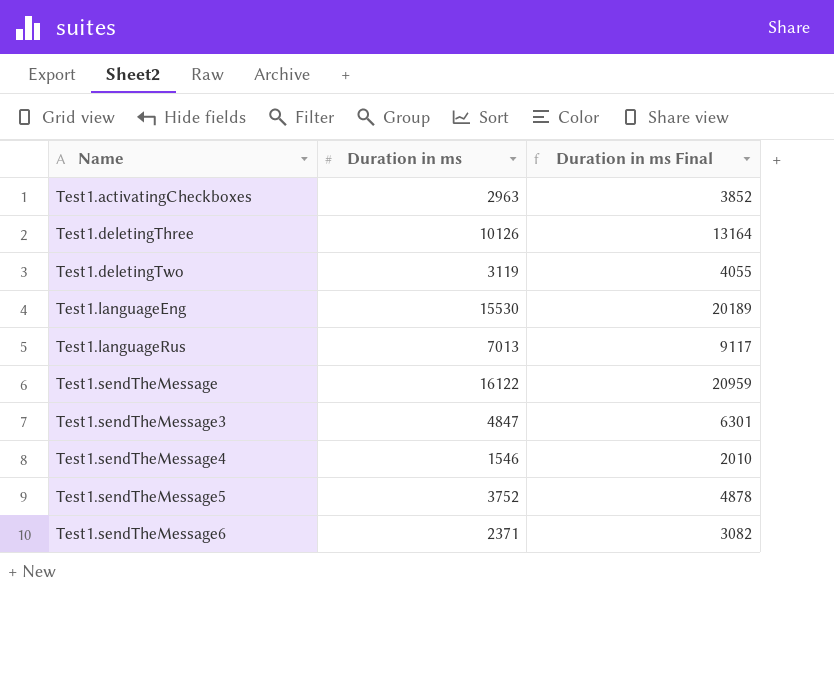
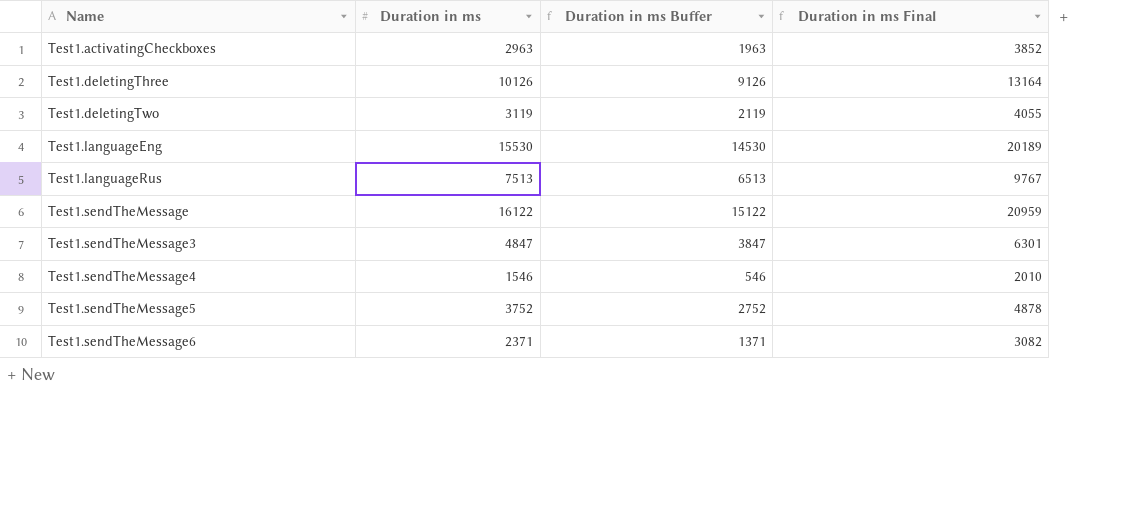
column Duration in ms Buffer | formula: none -> [Duration in ms] - 1000
Test1.languageRus | Duration in ms: 7013 -> 7513
Test1.languageRus | Duration in ms Final: 9117 -> 9767

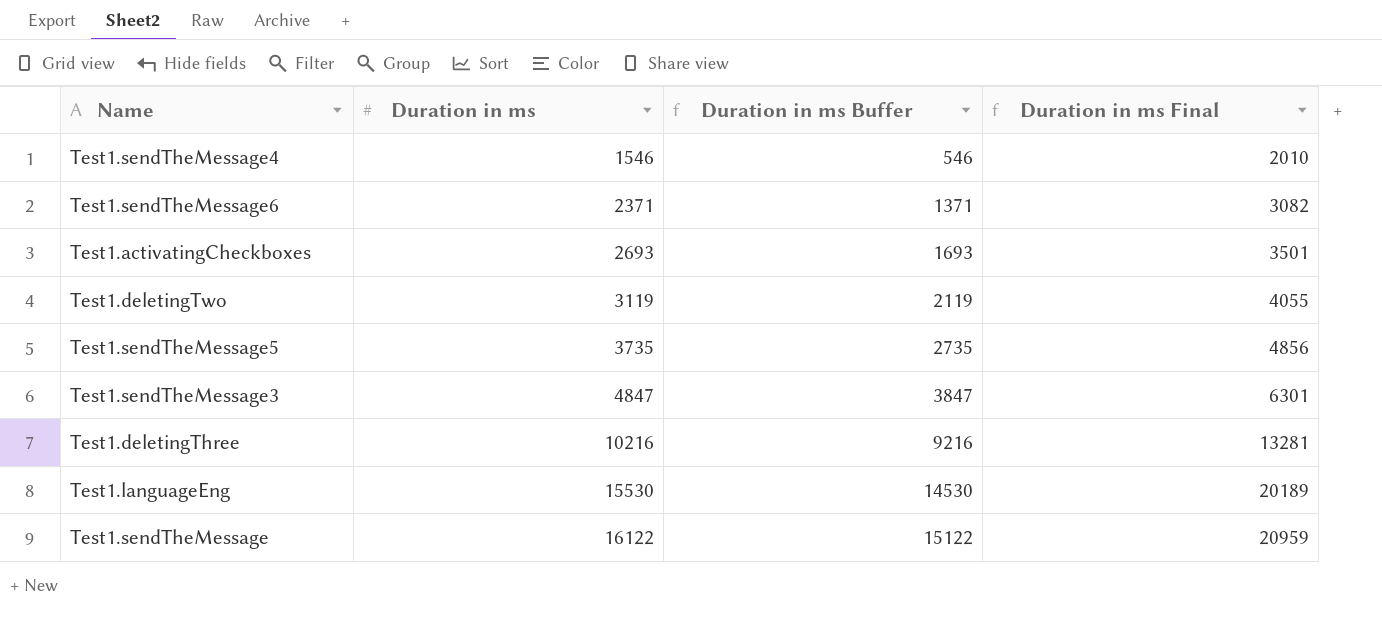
row order: Name ascending -> Duration in ms ascending
row Test1.languageRus: 7513 | 6513 | 9767 -> none
Test1.activatingCheckboxes | Duration in ms: 2963 -> 2693
Test1.activatingCheckboxes | Duration in ms Buffer: 1963 -> 1693
Test1.activatingCheckboxes | Duration in ms Final: 3852 -> 3501
Test1.sendTheMessage5 | Duration in ms: 3752 -> 3735
Test1.sendTheMessage5 | Duration in ms Buffer: 2752 -> 2735
Test1.sendTheMessage5 | Duration in ms Final: 4878 -> 4856
Test1.deletingThree | Duration in ms: 10126 -> 10216
Test1.deletingThree | Duration in ms Buffer: 9126 -> 9216
Test1.deletingThree | Duration in ms Final: 13164 -> 13281

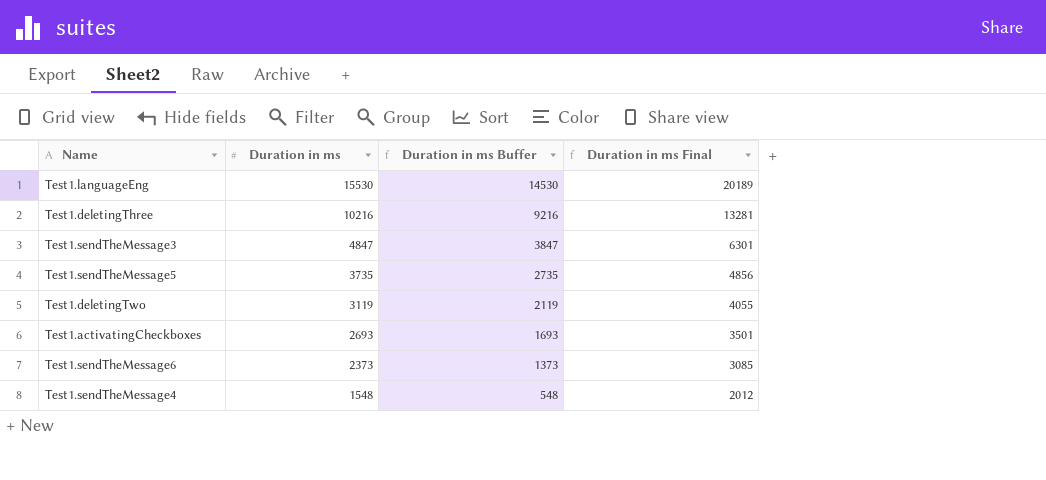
row order: Duration in ms ascending -> Duration in ms descending
row Test1.sendTheMessage: 16122 | 15122 | 20959 -> none
Test1.sendTheMessage6 | Duration in ms: 2371 -> 2373
Test1.sendTheMessage6 | Duration in ms Buffer: 1371 -> 1373
Test1.sendTheMessage6 | Duration in ms Final: 3082 -> 3085
Test1.sendTheMessage4 | Duration in ms: 1546 -> 1548
Test1.sendTheMessage4 | Duration in ms Buffer: 546 -> 548
Test1.sendTheMessage4 | Duration in ms Final: 2010 -> 2012

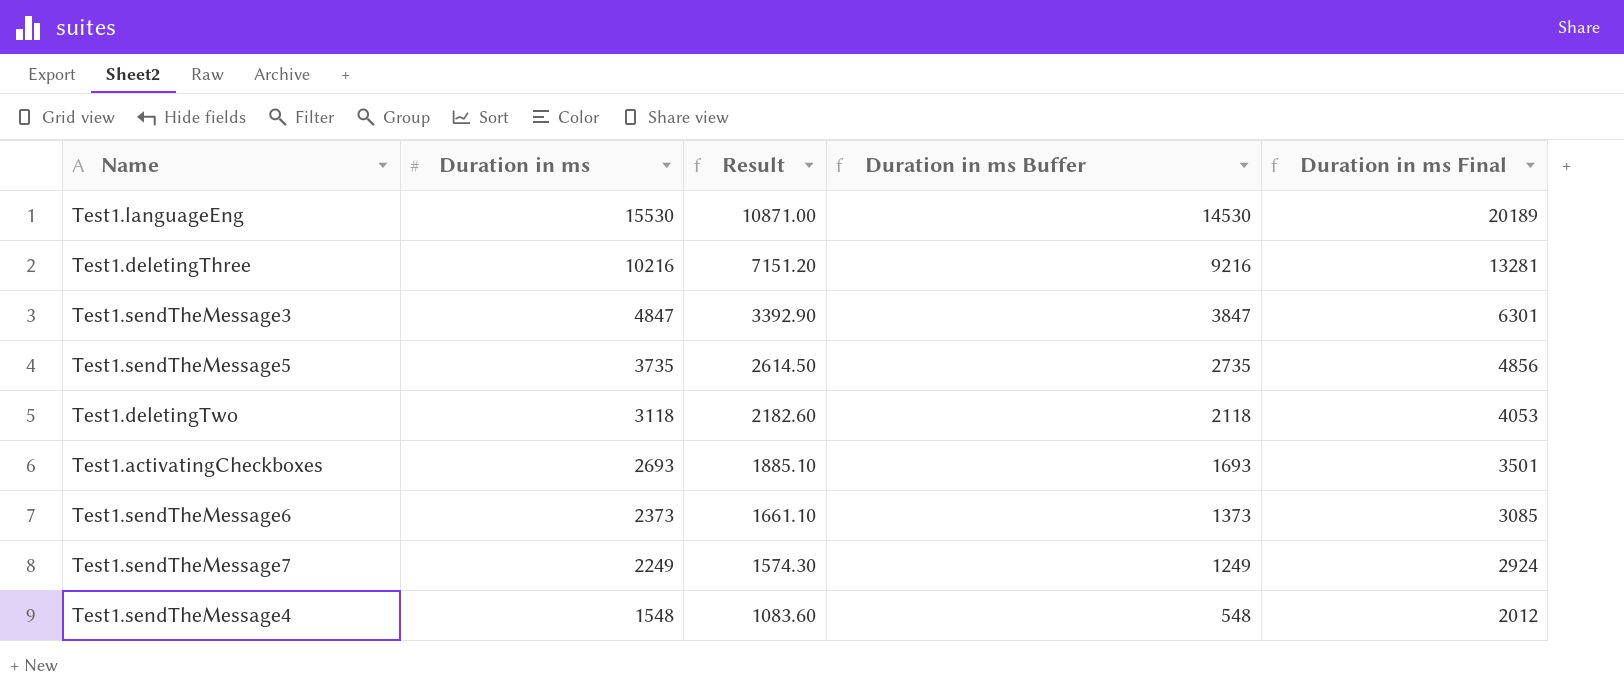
column Result | formula: none -> [Duration in ms] * 0.7
Test1.deletingTwo | Duration in ms: 3119 -> 3118
Test1.deletingTwo | Duration in ms Buffer: 2119 -> 2118
Test1.deletingTwo | Duration in ms Final: 4055 -> 4053
row Test1.sendTheMessage7: none -> 2249 | 1574.30 | 1249 | 2924

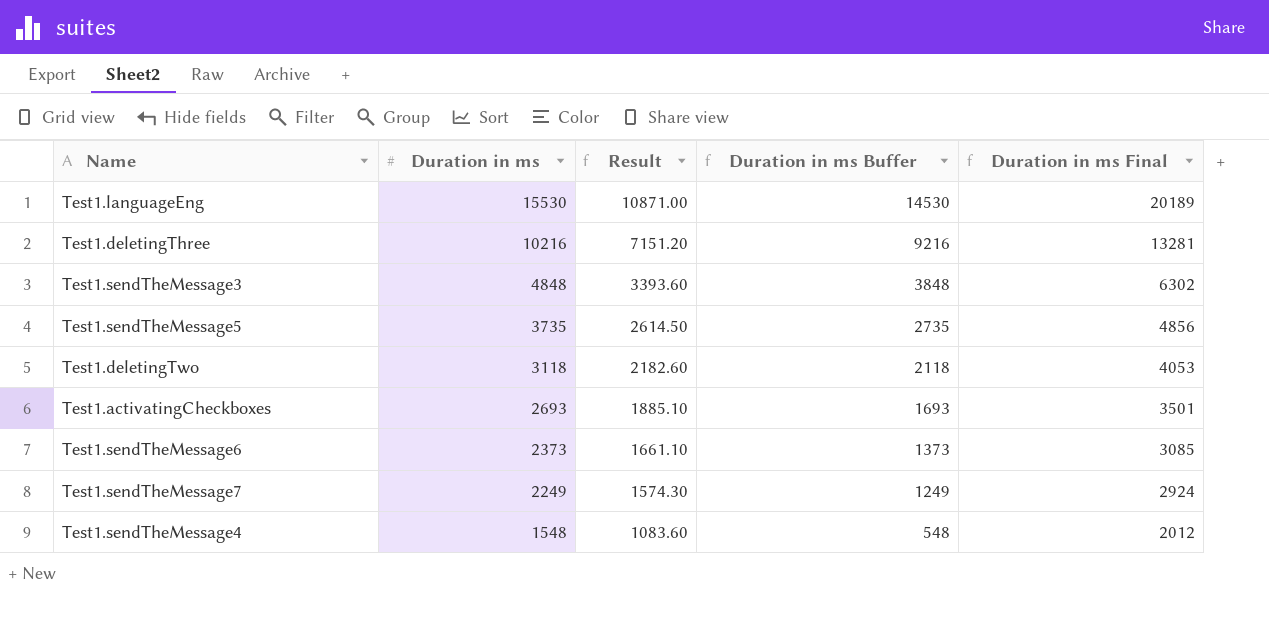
Test1.sendTheMessage3 | Duration in ms: 4847 -> 4848
Test1.sendTheMessage3 | Result: 3392.90 -> 3393.60
Test1.sendTheMessage3 | Duration in ms Buffer: 3847 -> 3848
Test1.sendTheMessage3 | Duration in ms Final: 6301 -> 6302

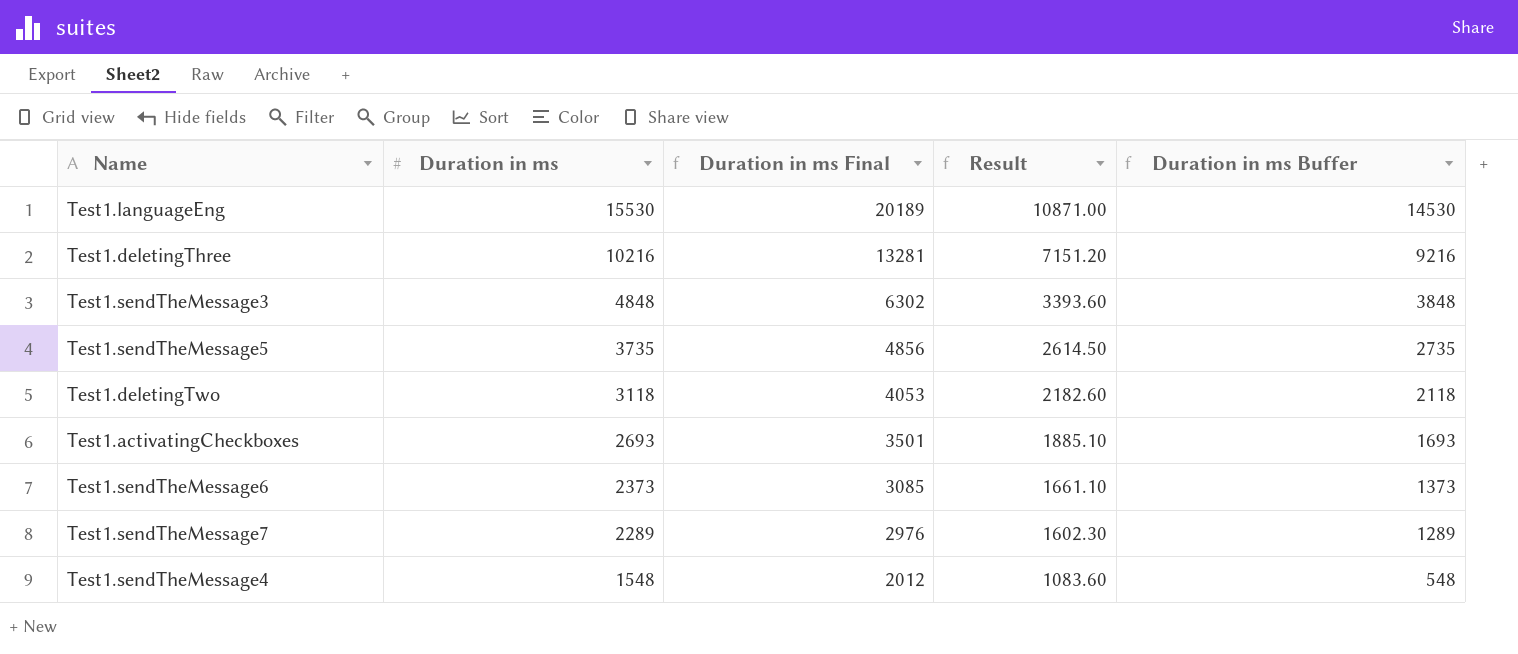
column Duration in ms Final | position: 5 -> 3
Test1.sendTheMessage7 | Duration in ms: 2249 -> 2289
Test1.sendTheMessage7 | Duration in ms Final: 2924 -> 2976
Test1.sendTheMessage7 | Result: 1574.30 -> 1602.30
Test1.sendTheMessage7 | Duration in ms Buffer: 1249 -> 1289

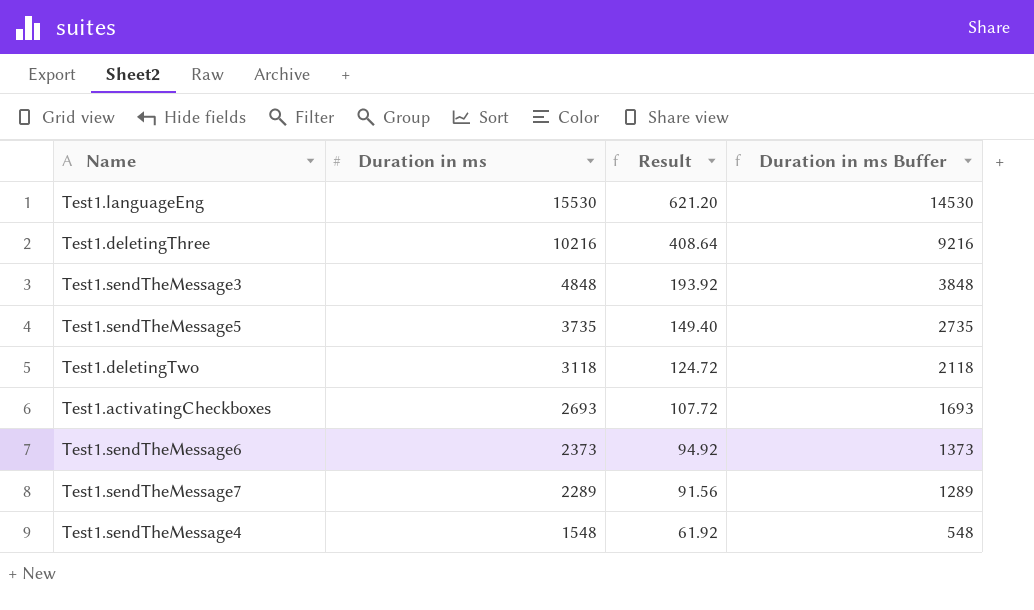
column Duration in ms Final | formula: [Duration in ms] * 1.3 -> none
column Result | formula: [Duration in ms] * 0.7 -> [Duration in ms] * 0.04

